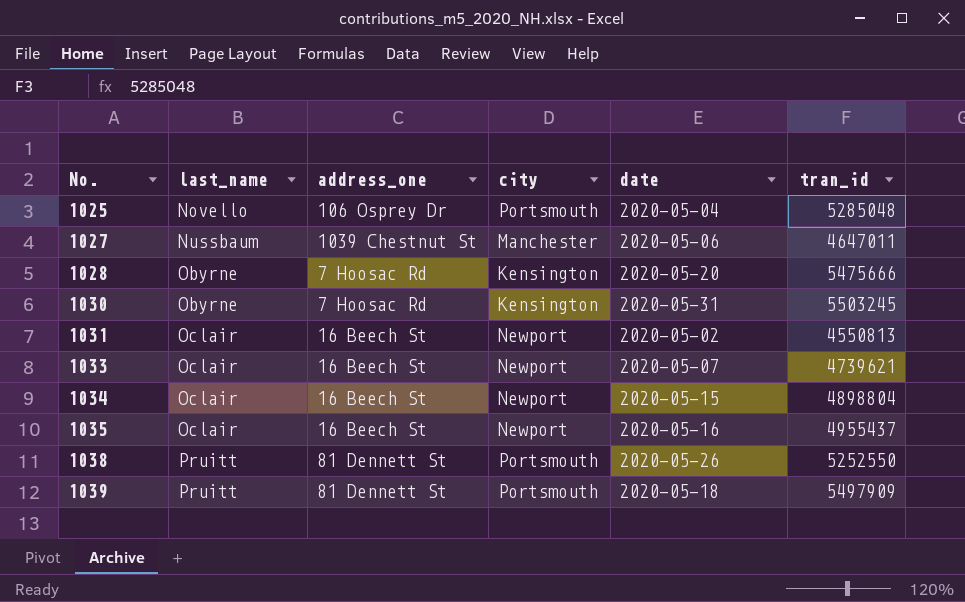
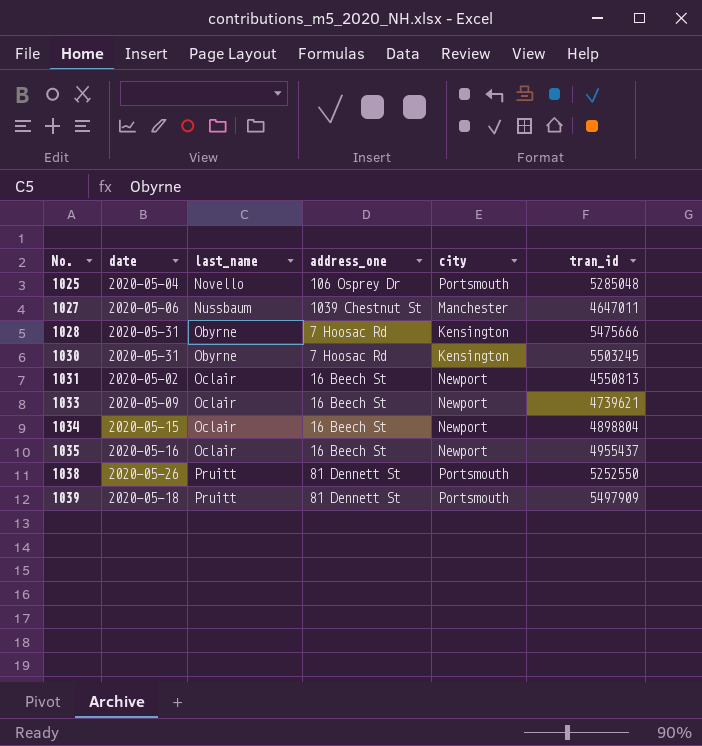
column date | position: 5 -> 2
1028 | date: 2020-05-20 -> 2020-05-31
1033 | date: 2020-05-07 -> 2020-05-09

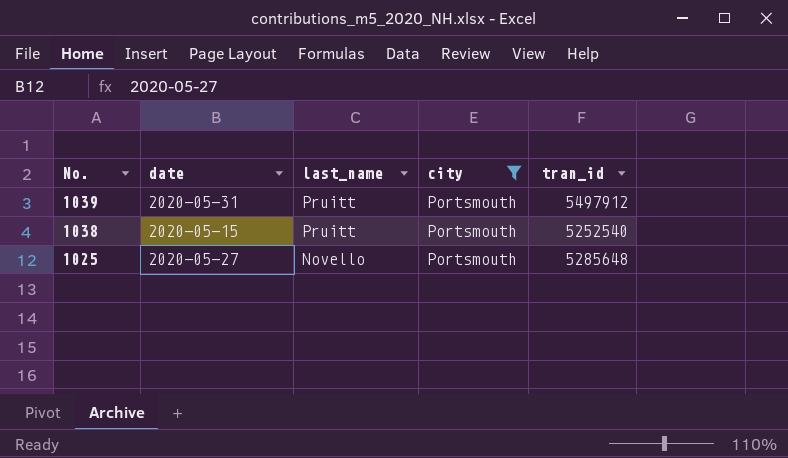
filter: none -> city = Portsmouth
row order: No. ascending -> No. descending
column address_one | position: 4 -> none
1039 | date: 2020-05-18 -> 2020-05-31
1039 | tran_id: 5497909 -> 5497912
1038 | date: 2020-05-26 -> 2020-05-15
1038 | tran_id: 5252550 -> 5252540
1025 | date: 2020-05-04 -> 2020-05-27
1025 | tran_id: 5285048 -> 5285648

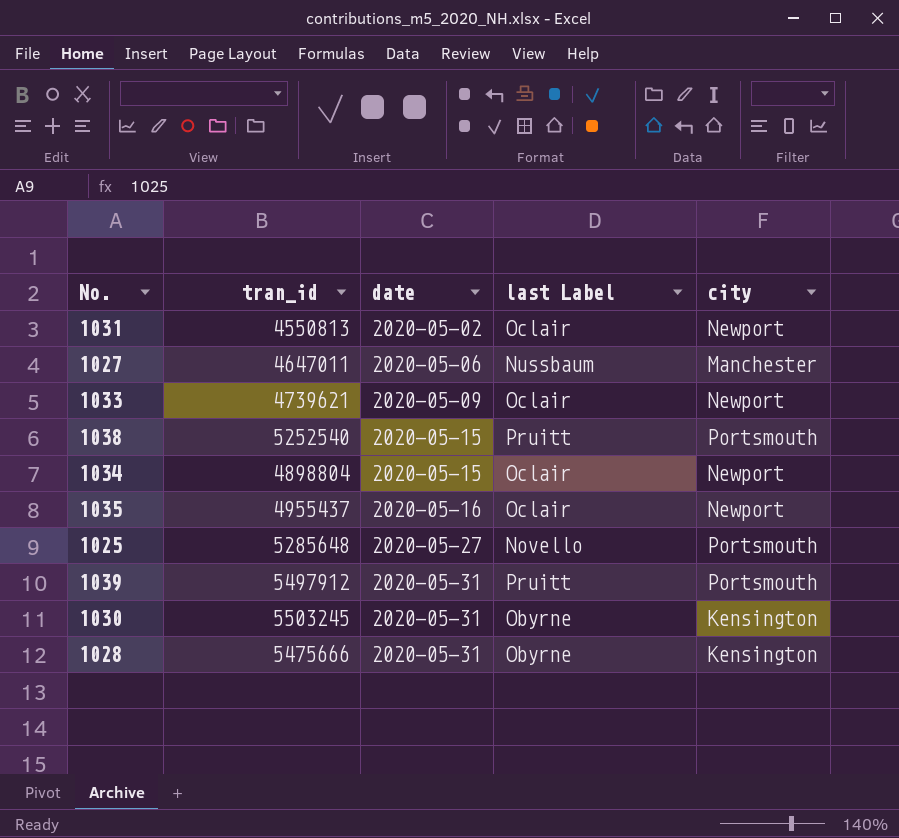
filter: city = Portsmouth -> none
row order: No. descending -> date ascending
column tran_id | position: 5 -> 2
column name: last_name -> last Label

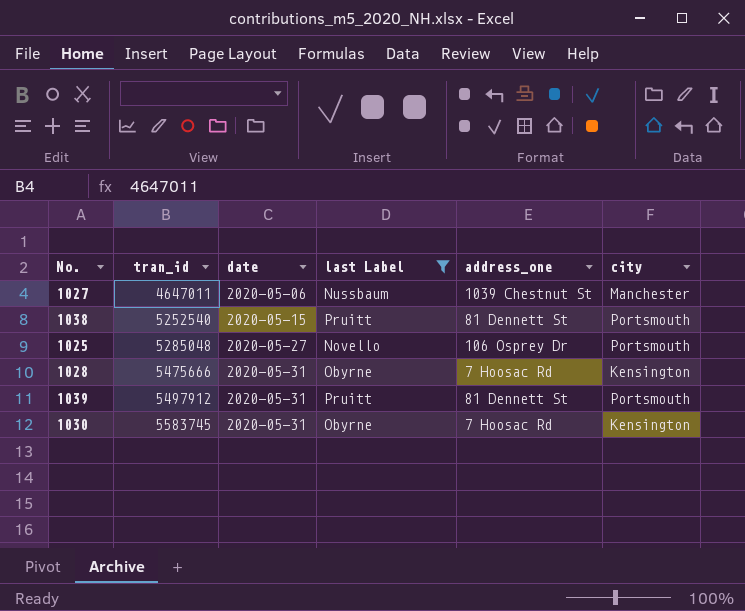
filter: none -> last Label != Oclair
row order: date ascending -> tran_id ascending
column address_one | position: none -> 5
1025 | tran_id: 5285648 -> 5285048
1030 | tran_id: 5503245 -> 5583745

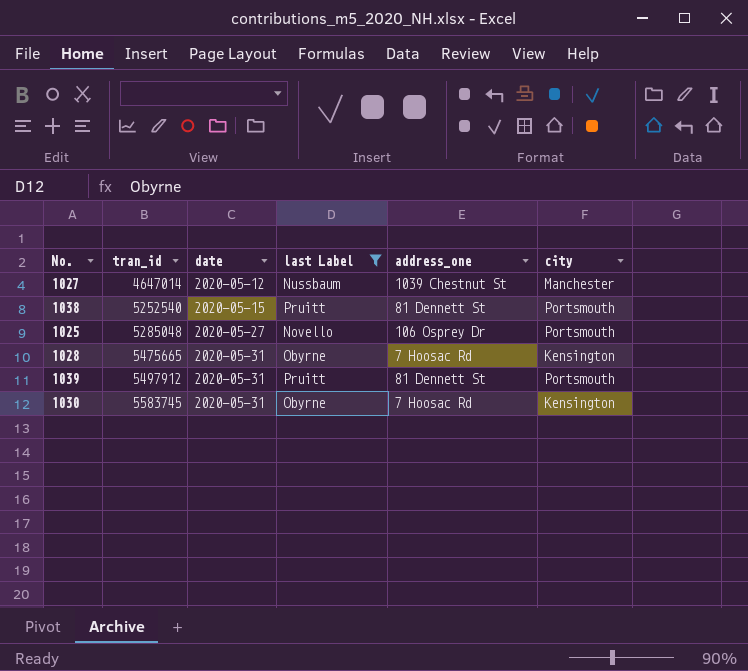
1027 | tran_id: 4647011 -> 4647014
1027 | date: 2020-05-06 -> 2020-05-12
1028 | tran_id: 5475666 -> 5475665

